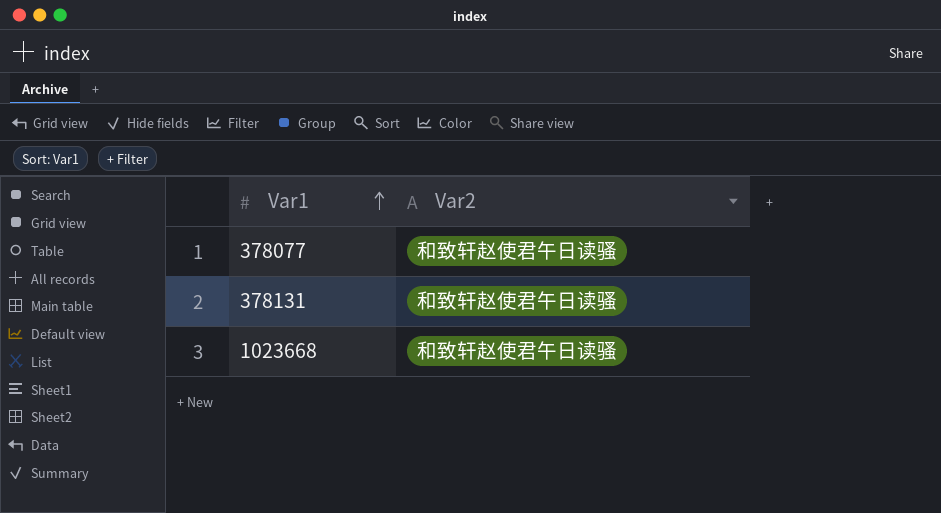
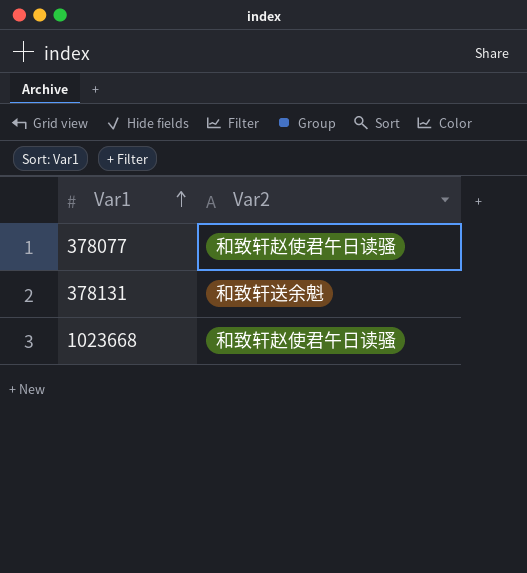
378131 | Var2: 和致轩赵使君午日读骚 -> 和致轩送余魁

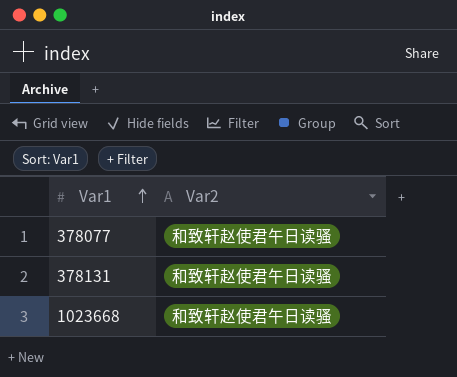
378131 | Var2: 和致轩送余魁 -> 和致轩赵使君午日读骚

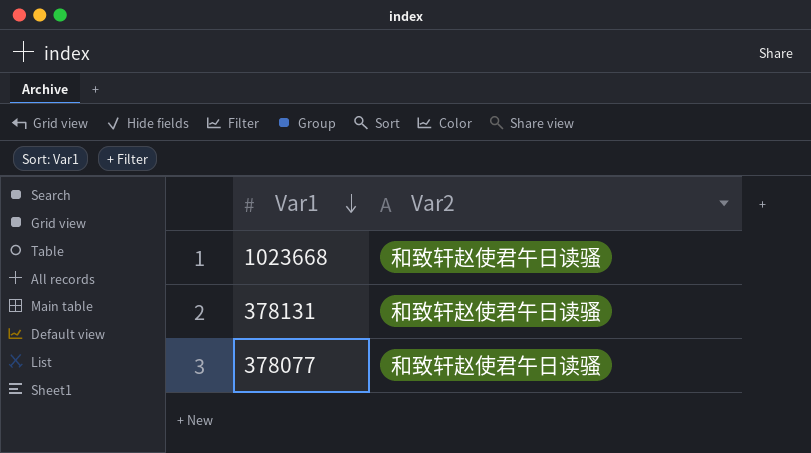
row order: Var1 ascending -> Var1 descending

